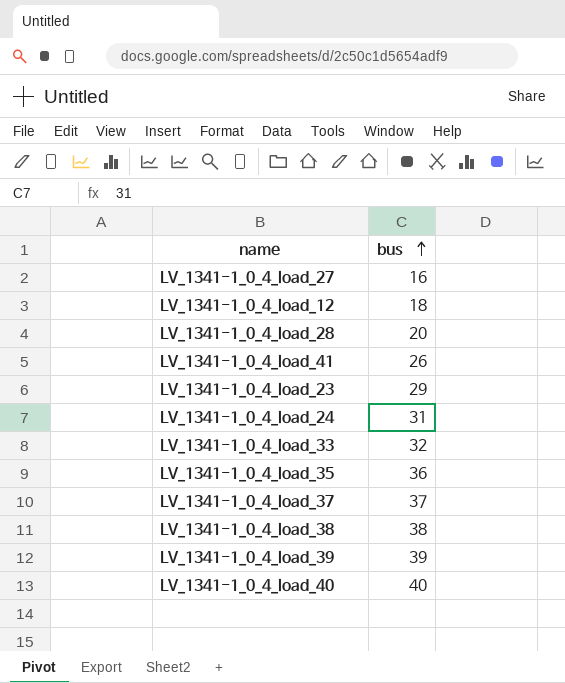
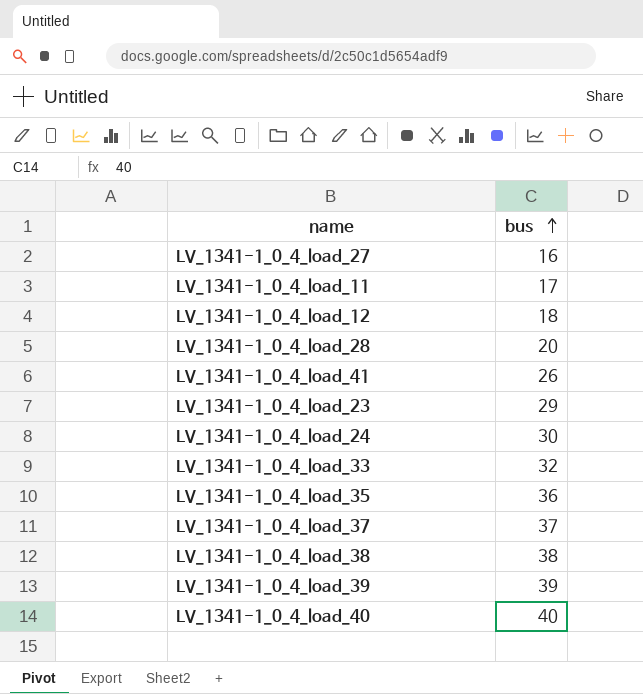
row LV_1341-1_0_4_load_11: none -> 17
LV_1341-1_0_4_load_24 | bus: 31 -> 30

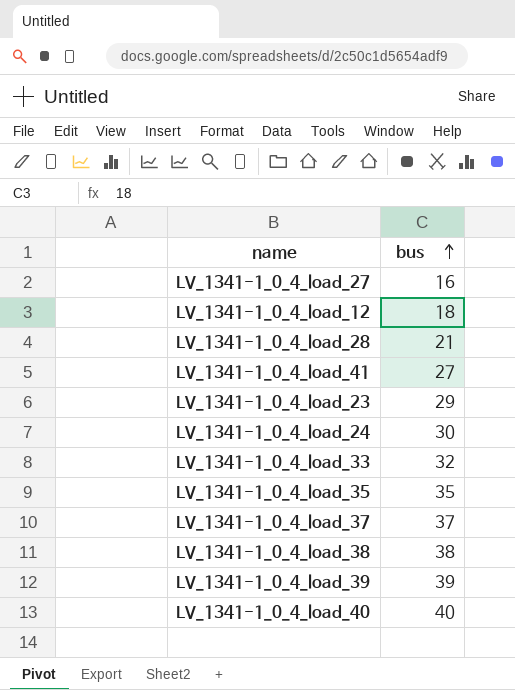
row LV_1341-1_0_4_load_11: 17 -> none
LV_1341-1_0_4_load_28 | bus: 20 -> 21
LV_1341-1_0_4_load_41 | bus: 26 -> 27
LV_1341-1_0_4_load_35 | bus: 36 -> 35

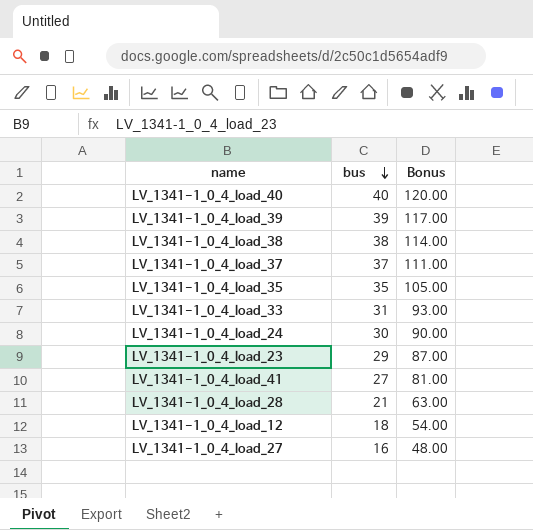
row order: bus ascending -> bus descending
column Bonus | formula: none -> [bus] * 3
LV_1341-1_0_4_load_33 | bus: 32 -> 31

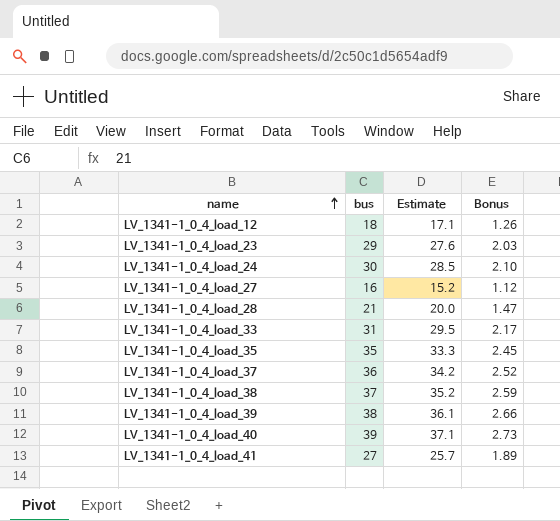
row order: bus descending -> name ascending
column Estimate | formula: none -> [bus] * 0.95
column Bonus | formula: [bus] * 3 -> [bus] * 0.07
LV_1341-1_0_4_load_37 | bus: 37 -> 36
LV_1341-1_0_4_load_38 | bus: 38 -> 37
LV_1341-1_0_4_load_39 | bus: 39 -> 38
LV_1341-1_0_4_load_40 | bus: 40 -> 39

